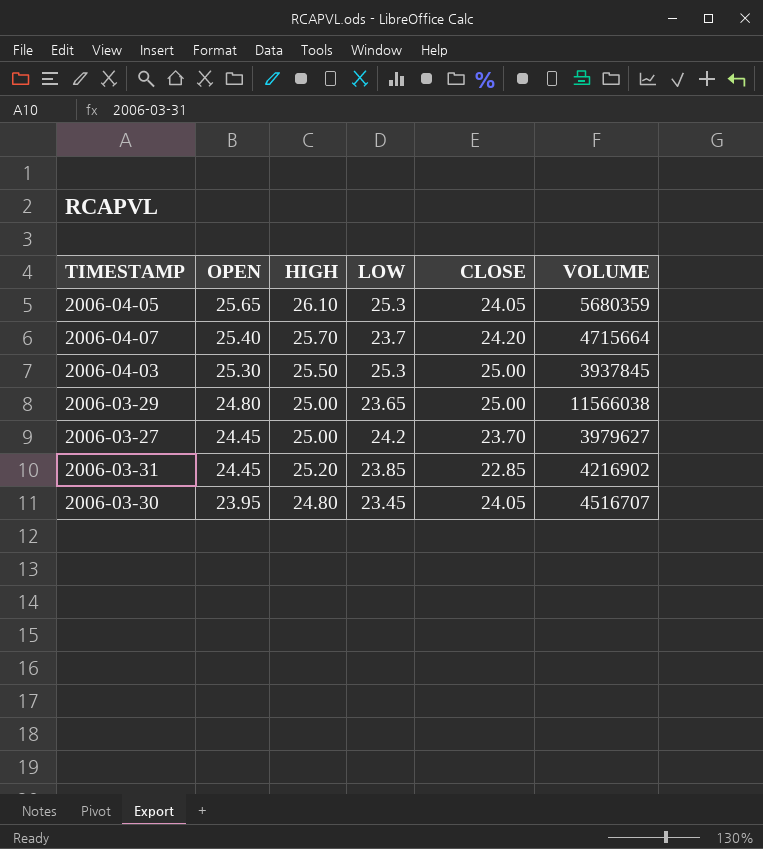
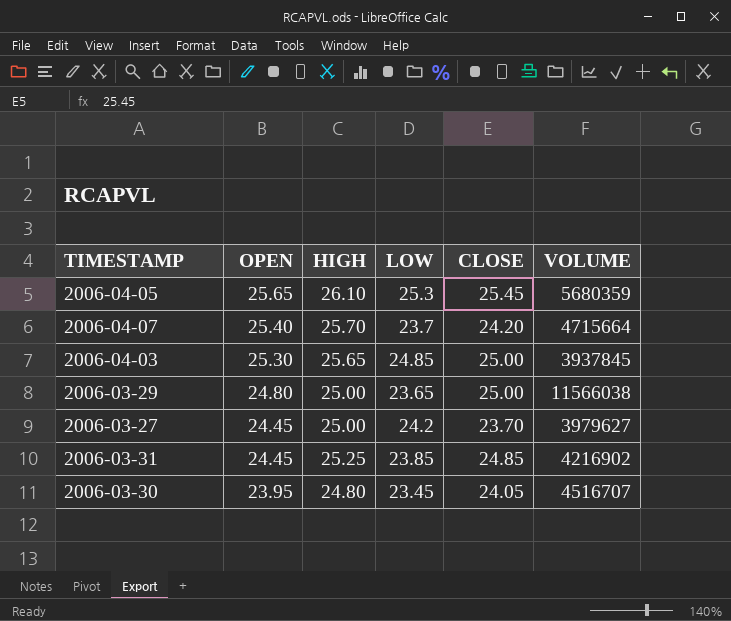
2006-04-05 | CLOSE: 24.05 -> 25.45
2006-04-03 | HIGH: 25.50 -> 25.65
2006-04-03 | LOW: 25.3 -> 24.85
2006-03-31 | HIGH: 25.20 -> 25.25
2006-03-31 | CLOSE: 22.85 -> 24.85

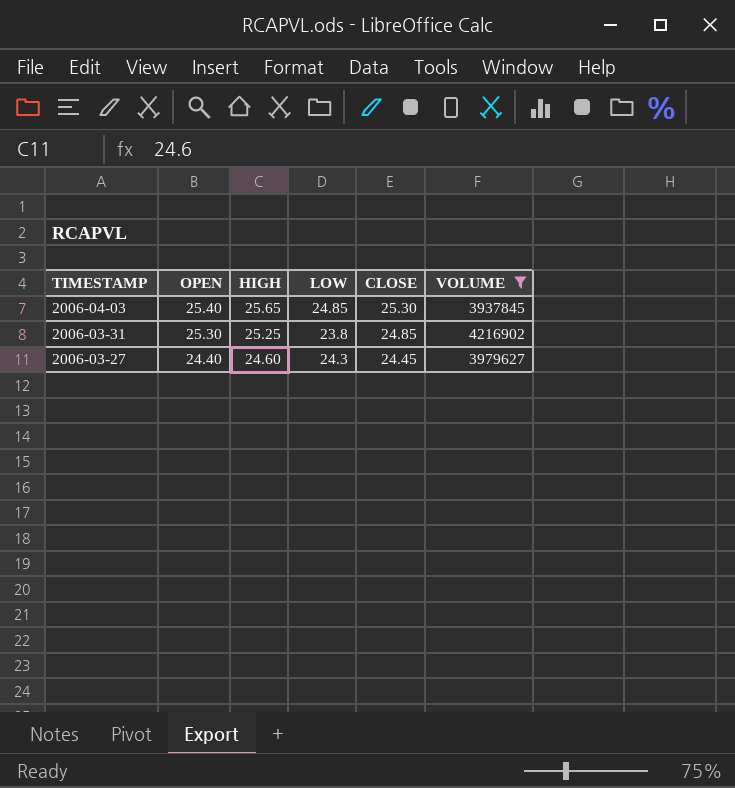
filter: none -> VOLUME <= 4216902
row order: OPEN descending -> TIMESTAMP descending
2006-04-03 | OPEN: 25.30 -> 25.40
2006-04-03 | CLOSE: 25.00 -> 25.30
2006-03-31 | OPEN: 24.45 -> 25.30
2006-03-31 | LOW: 23.85 -> 23.8
2006-03-27 | OPEN: 24.45 -> 24.40
2006-03-27 | HIGH: 25.00 -> 24.60
2006-03-27 | LOW: 24.2 -> 24.3
2006-03-27 | CLOSE: 23.70 -> 24.45

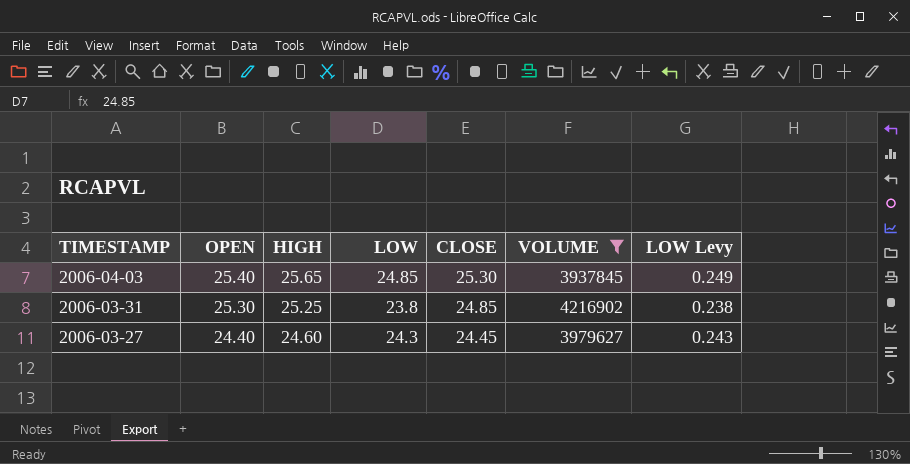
column LOW Levy | formula: none -> [LOW] * 0.01

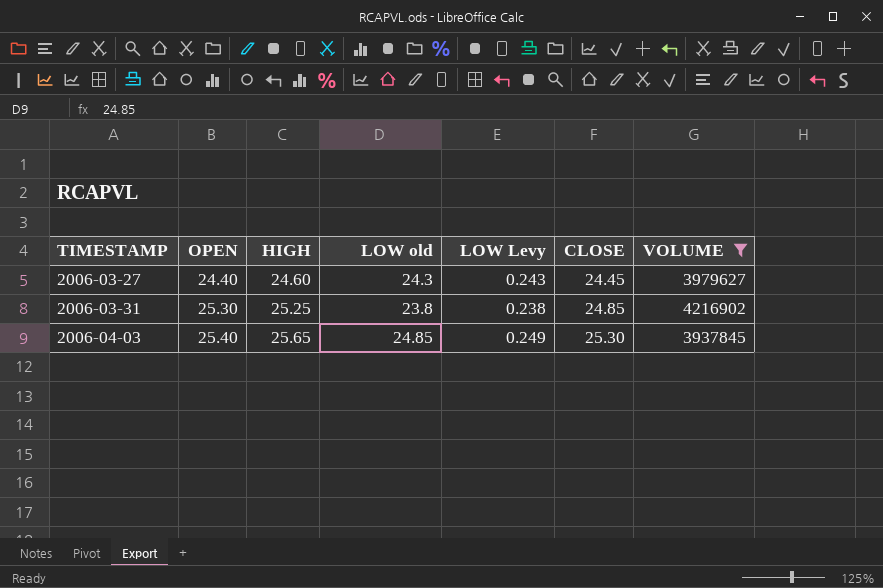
row order: TIMESTAMP descending -> TIMESTAMP ascending
column name: LOW -> LOW old
column LOW Levy | position: 7 -> 5

